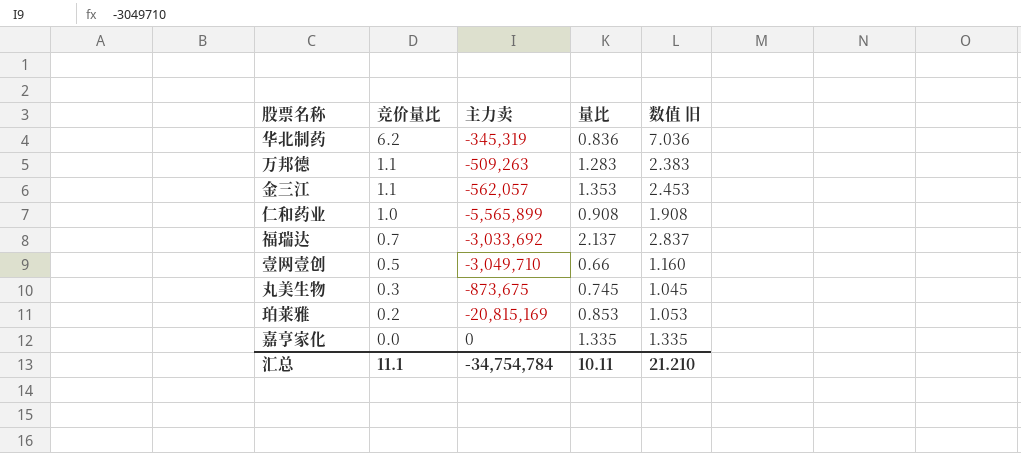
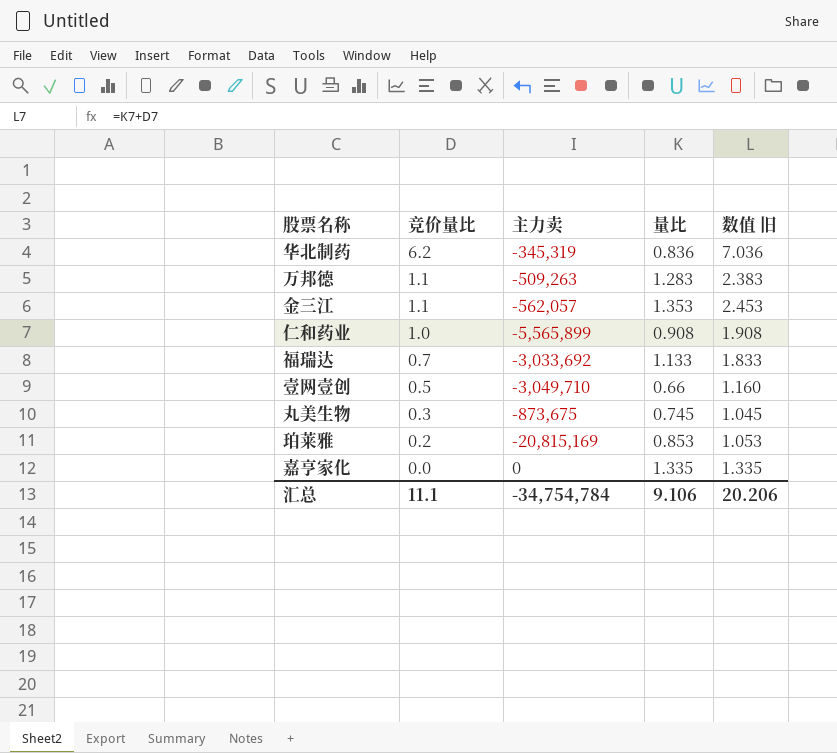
福瑞达 | 量比: 2.137 -> 1.133
福瑞达 | 数值 旧: 2.837 -> 1.833
汇总 | 量比: 10.11 -> 9.106
汇总 | 数值 旧: 21.210 -> 20.206

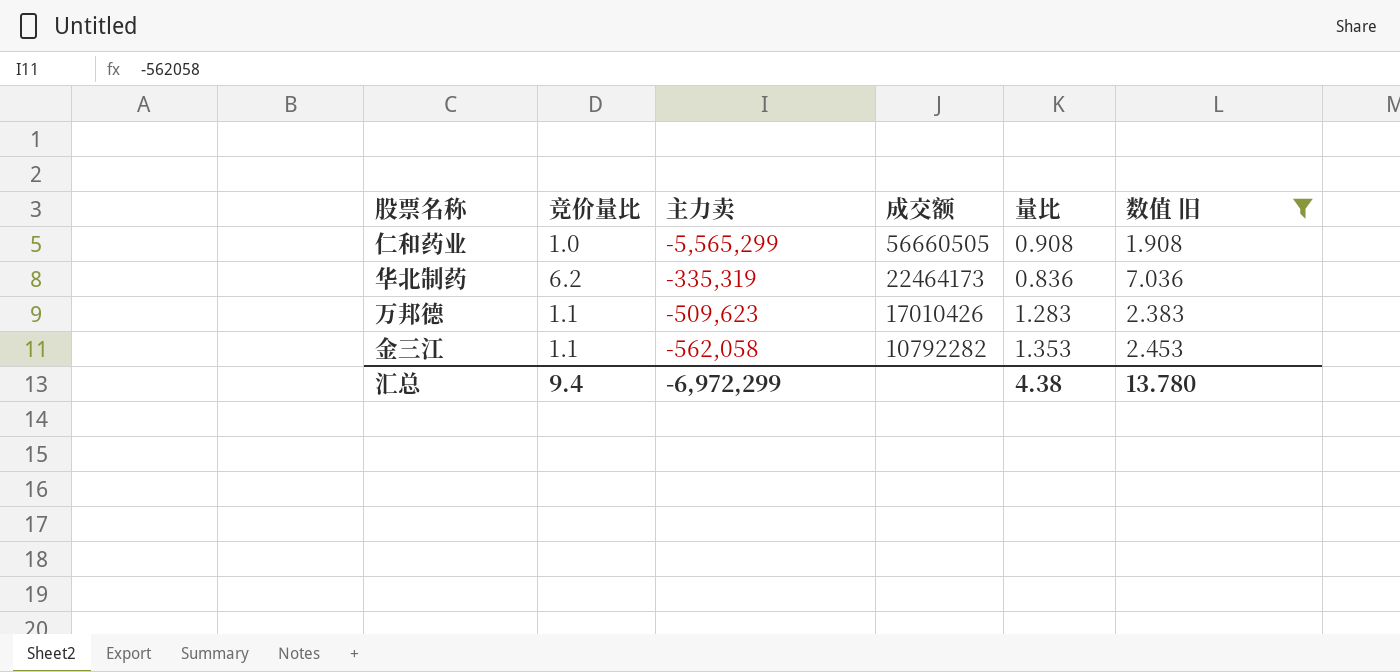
filter: none -> 数值 旧 >= 1.908
row order: 竞价量比 descending -> 成交额 descending
column 成交额 | position: none -> 4
仁和药业 | 主力卖: -5,565,899 -> -5,565,299
华北制药 | 主力卖: -345,319 -> -335,319
万邦德 | 主力卖: -509,263 -> -509,623
金三江 | 主力卖: -562,057 -> -562,058
汇总 | 竞价量比: 11.1 -> 9.4
汇总 | 主力卖: -34,754,784 -> -6,972,299
汇总 | 量比: 9.106 -> 4.38
汇总 | 数值 旧: 20.206 -> 13.780

